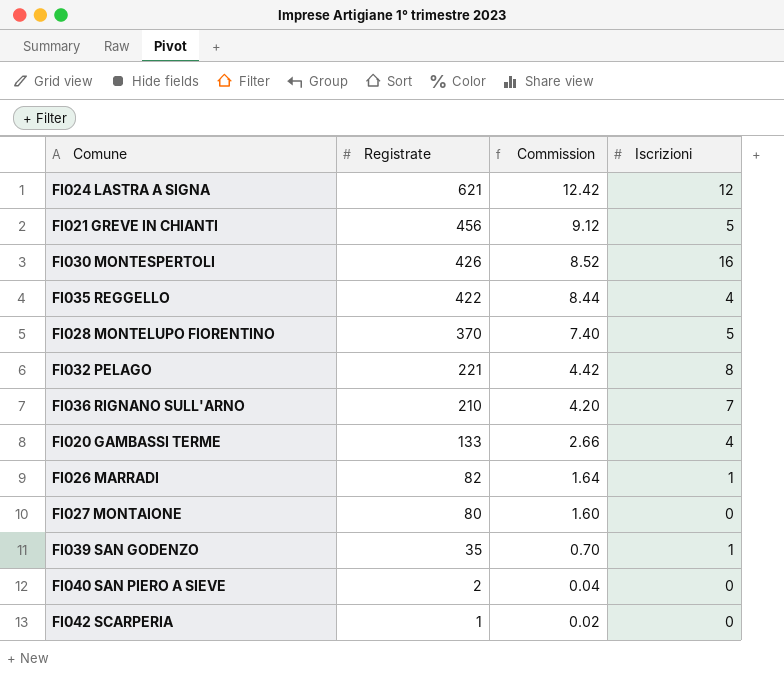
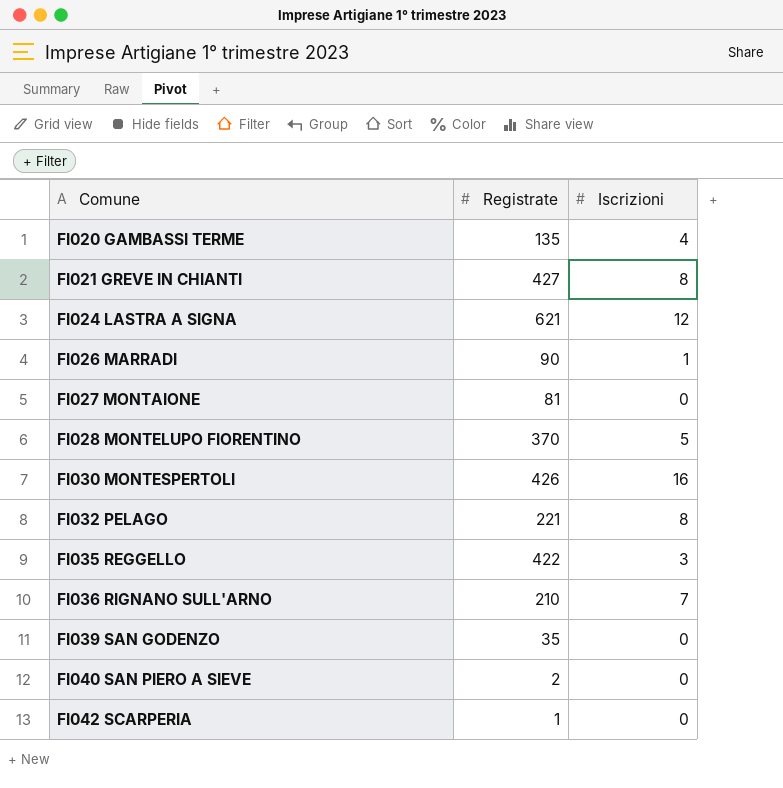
row order: Registrate descending -> Comune ascending
column Commission | formula: [Registrate] * 0.02 -> none
FI020 GAMBASSI TERME | Registrate: 133 -> 135
FI021 GREVE IN CHIANTI | Registrate: 456 -> 427
FI021 GREVE IN CHIANTI | Iscrizioni: 5 -> 8
FI026 MARRADI | Registrate: 82 -> 90
FI027 MONTAIONE | Registrate: 80 -> 81
FI035 REGGELLO | Iscrizioni: 4 -> 3
FI039 SAN GODENZO | Iscrizioni: 1 -> 0

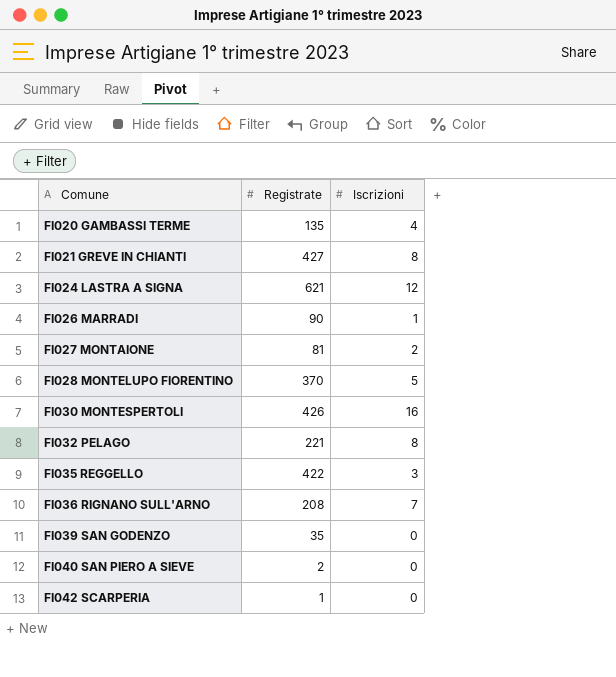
FI027 MONTAIONE | Iscrizioni: 0 -> 2
FI036 RIGNANO SULL'ARNO | Registrate: 210 -> 208

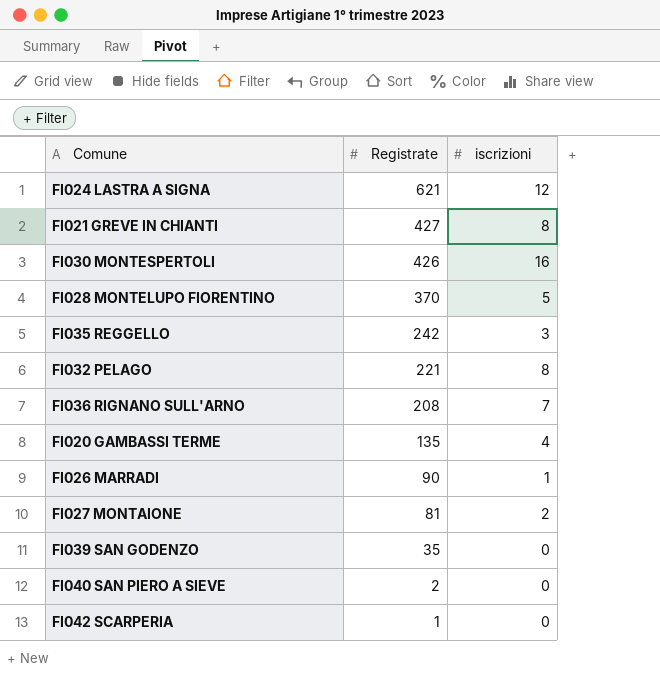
row order: Comune ascending -> Registrate descending
column name: Iscrizioni -> iscrizioni
FI035 REGGELLO | Registrate: 422 -> 242

